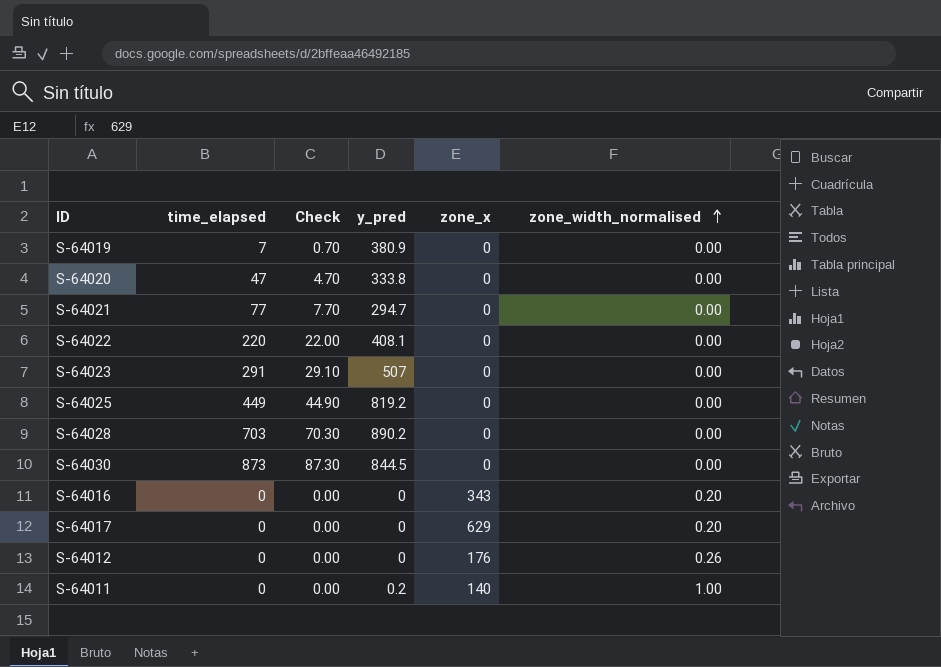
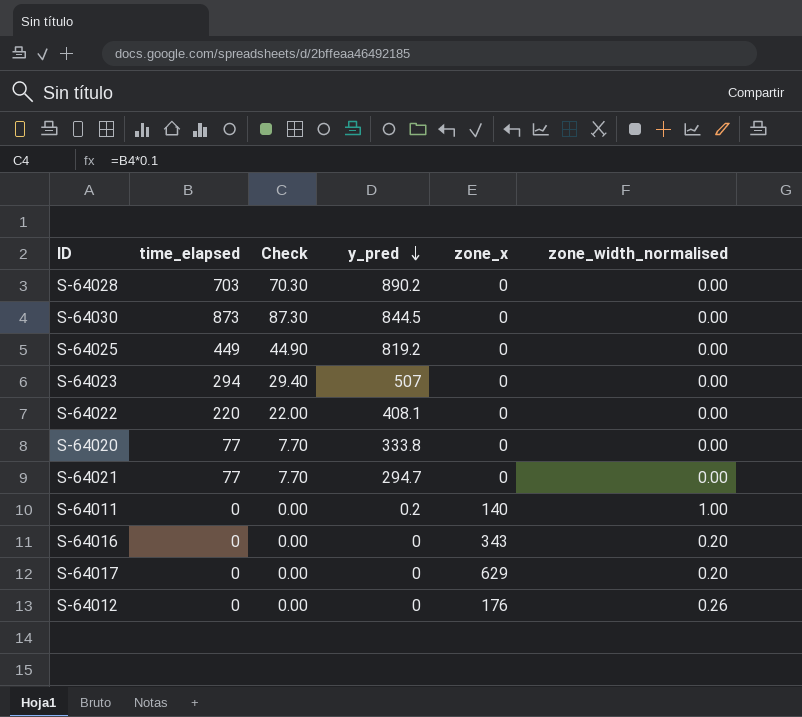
row order: zone_width_normalised ascending -> y_pred descending
row S-64019: 7 | 0.70 | 380.9 | 0 | 0.00 -> none
S-64023 | time_elapsed: 291 -> 294
S-64023 | Check: 29.10 -> 29.40
S-64020 | time_elapsed: 47 -> 77
S-64020 | Check: 4.70 -> 7.70

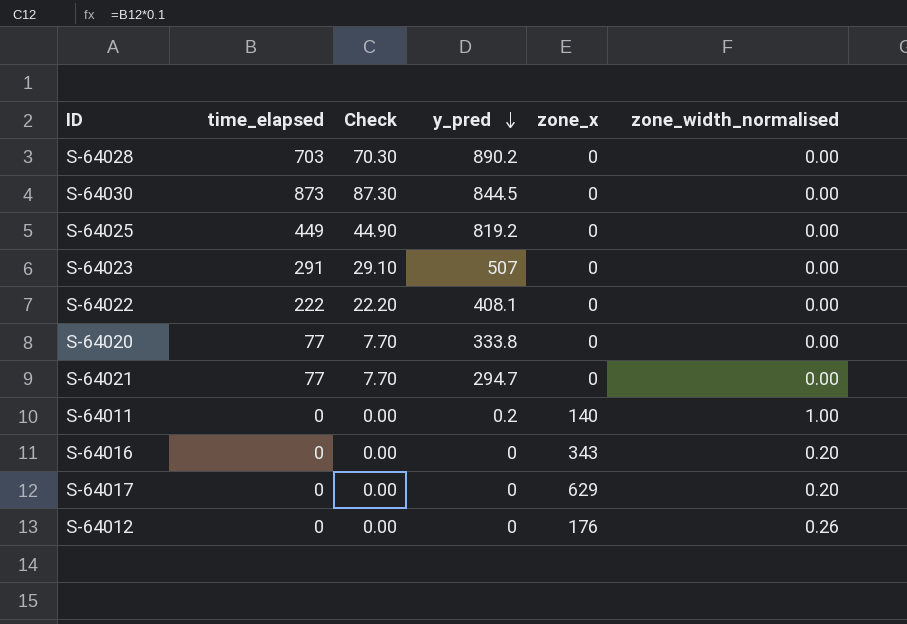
S-64023 | time_elapsed: 294 -> 291
S-64023 | Check: 29.40 -> 29.10
S-64022 | time_elapsed: 220 -> 222
S-64022 | Check: 22.00 -> 22.20

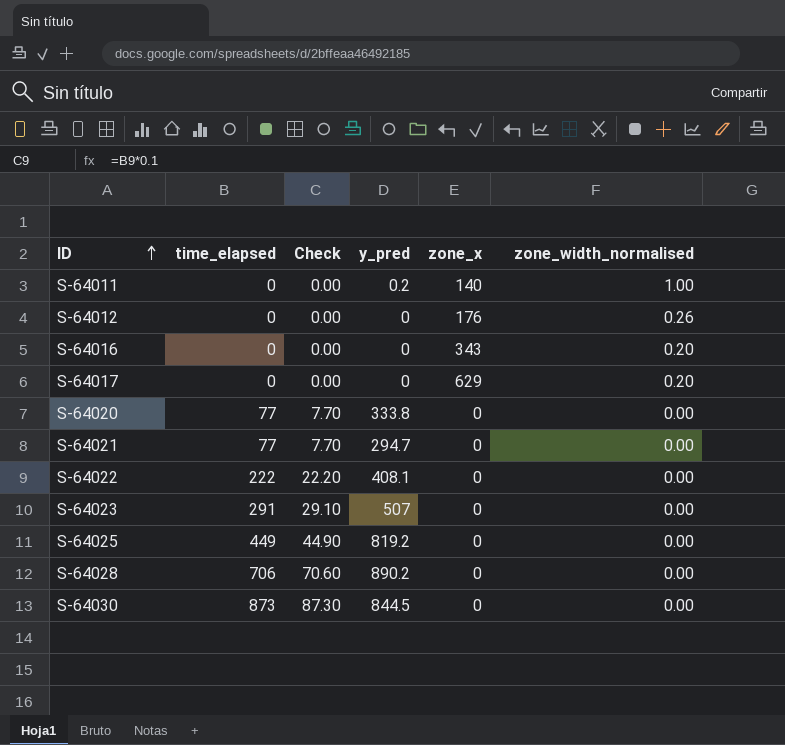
row order: y_pred descending -> ID ascending
S-64028 | time_elapsed: 703 -> 706
S-64028 | Check: 70.30 -> 70.60

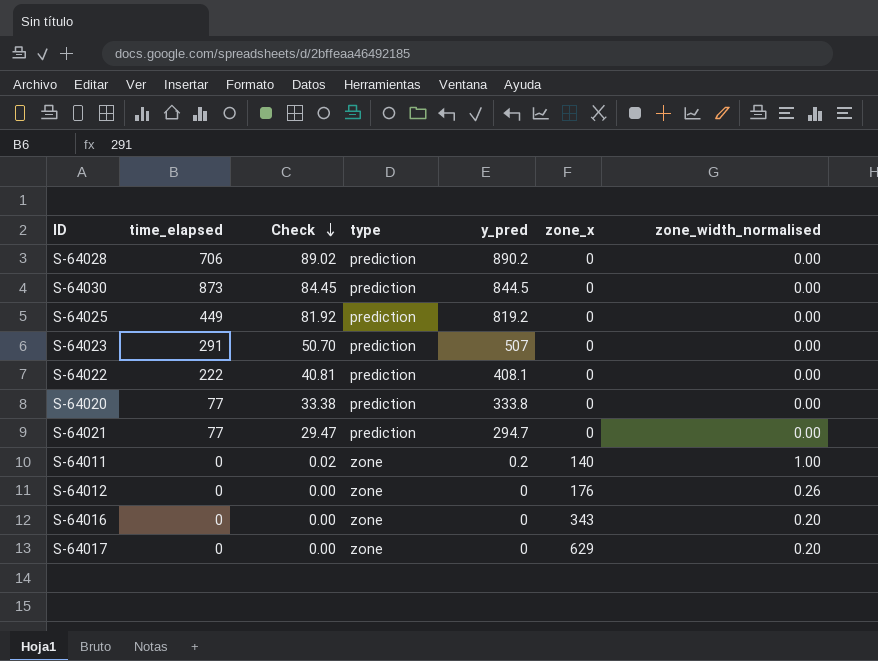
row order: ID ascending -> Check descending
column Check | formula: [time_elapsed] * 0.1 -> [y_pred] * 0.1
column type | position: none -> 4

